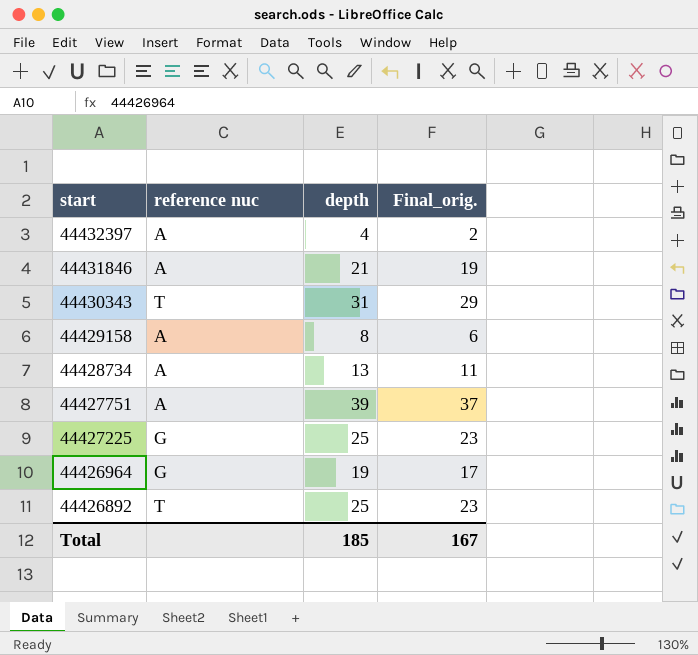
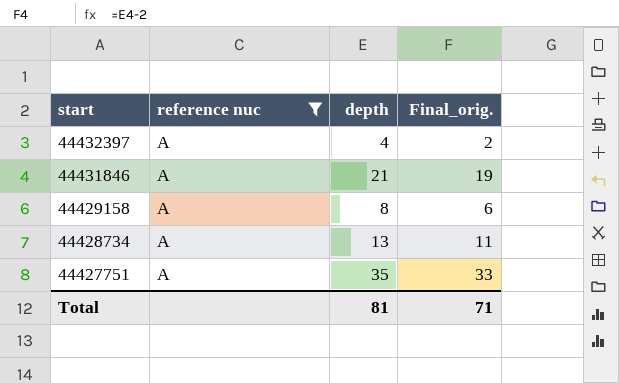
filter: none -> reference nuc = A
44427751 | depth: 39 -> 35
44427751 | Final_orig.: 37 -> 33
Total | depth: 185 -> 81
Total | Final_orig.: 167 -> 71

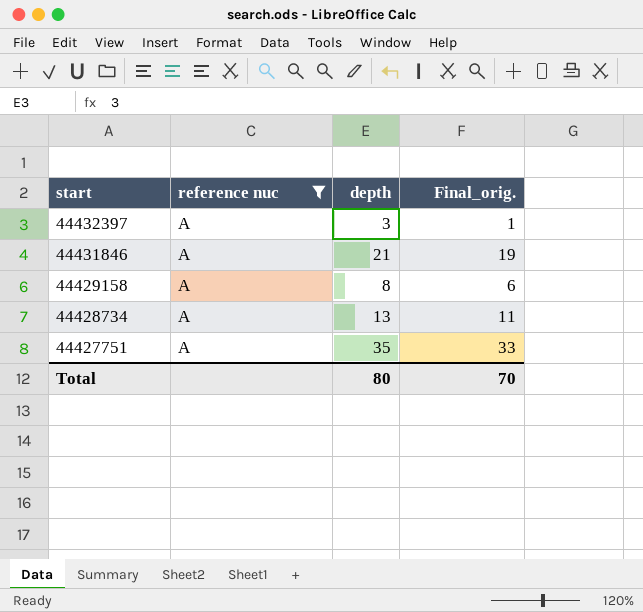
44432397 | depth: 4 -> 3
44432397 | Final_orig.: 2 -> 1
Total | depth: 81 -> 80
Total | Final_orig.: 71 -> 70

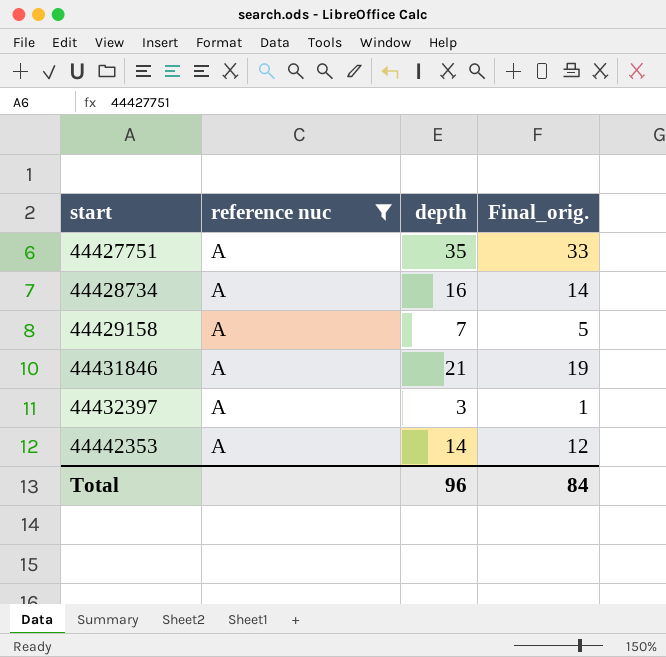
row order: start descending -> start ascending
44428734 | depth: 13 -> 16
44428734 | Final_orig.: 11 -> 14
44429158 | depth: 8 -> 7
44429158 | Final_orig.: 6 -> 5
row 44442353: none -> A | 14 | 12
Total | depth: 80 -> 96
Total | Final_orig.: 70 -> 84

